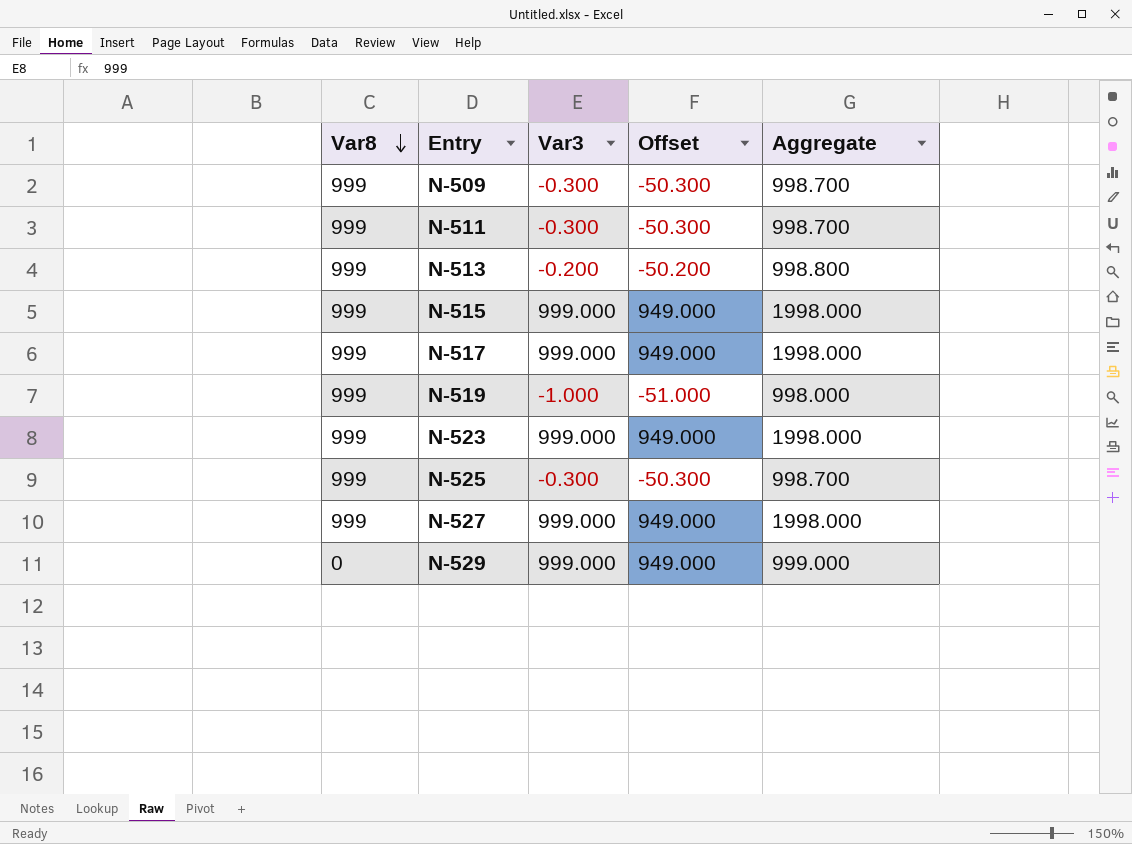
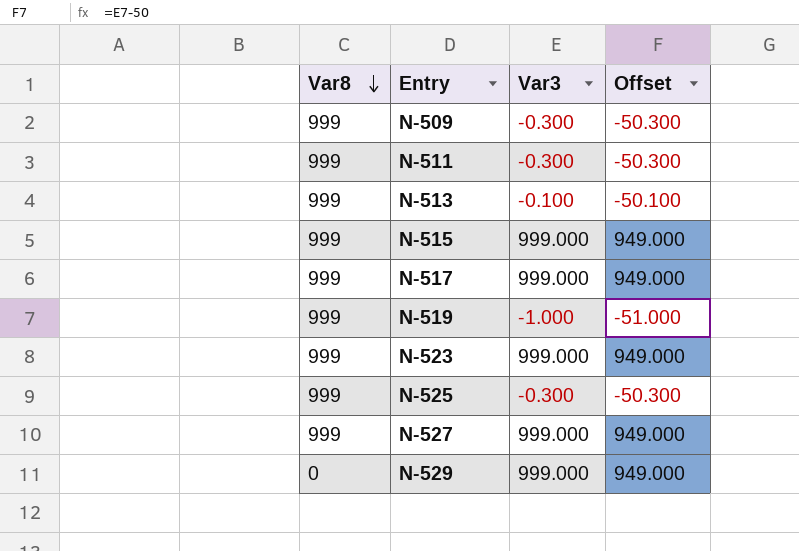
column Aggregate | formula: [Var8] + [Var3] -> none
N-513 | Var3: -0.200 -> -0.100
N-513 | Offset: -50.200 -> -50.100

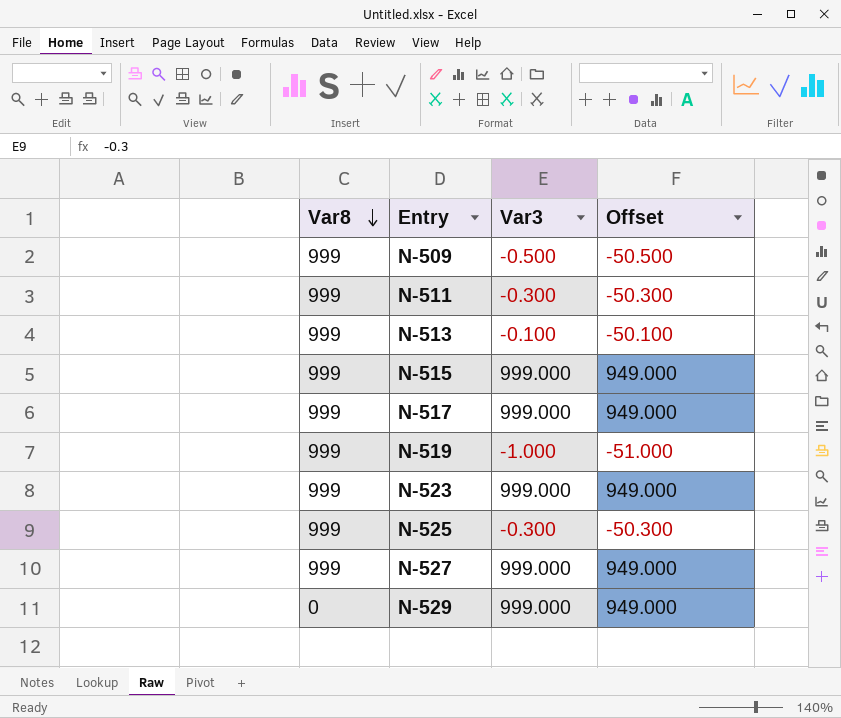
N-509 | Var3: -0.300 -> -0.500
N-509 | Offset: -50.300 -> -50.500

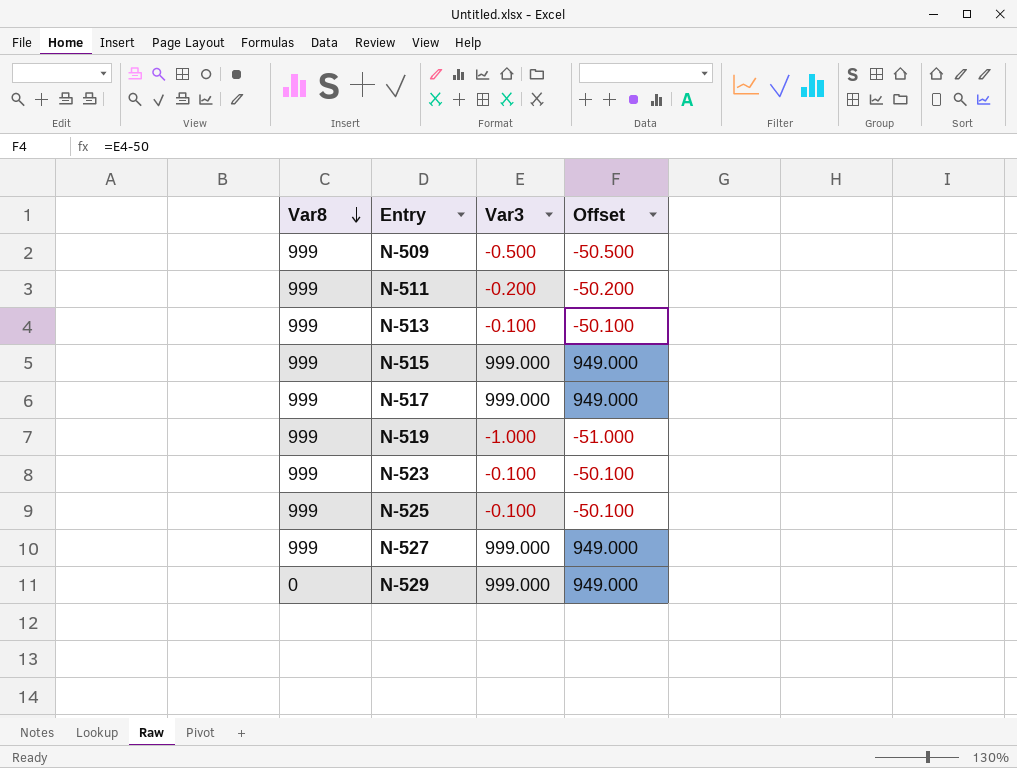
N-511 | Var3: -0.300 -> -0.200
N-511 | Offset: -50.300 -> -50.200
N-523 | Var3: 999.000 -> -0.100
N-523 | Offset: 949.000 -> -50.100
N-525 | Var3: -0.300 -> -0.100
N-525 | Offset: -50.300 -> -50.100

